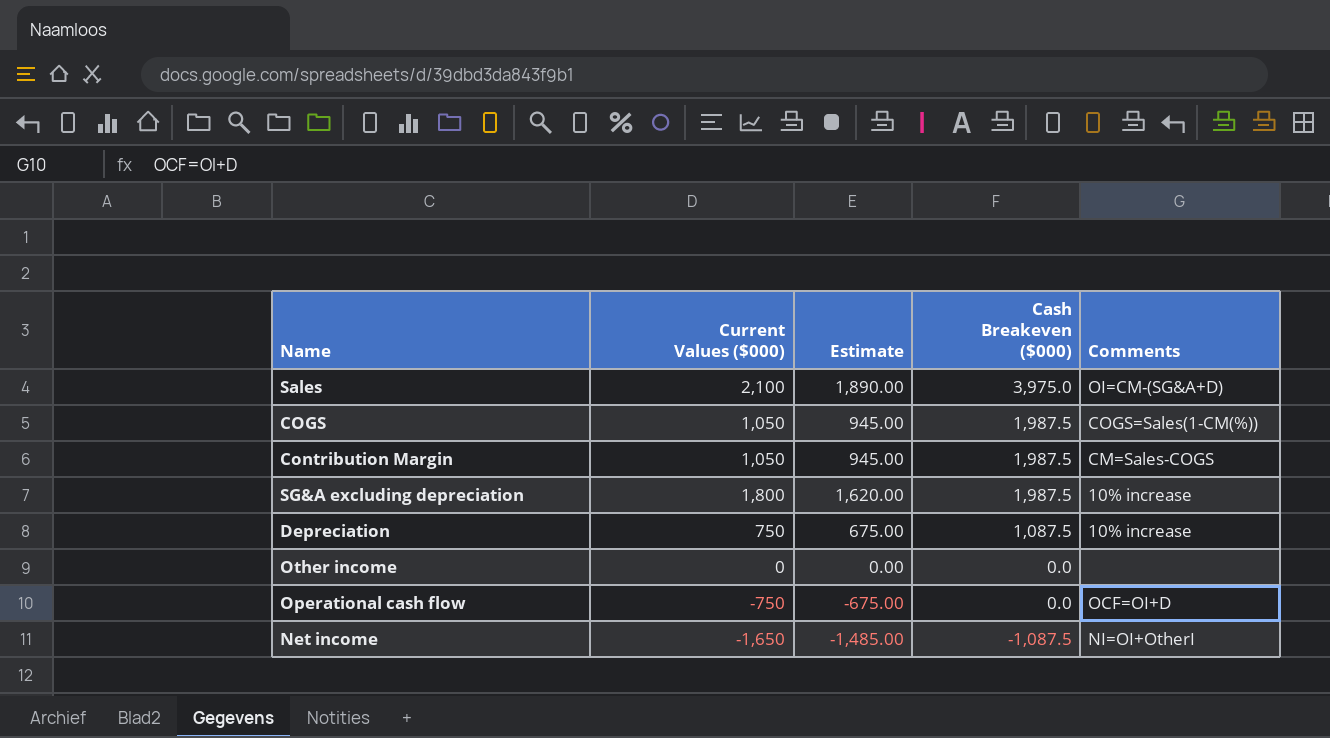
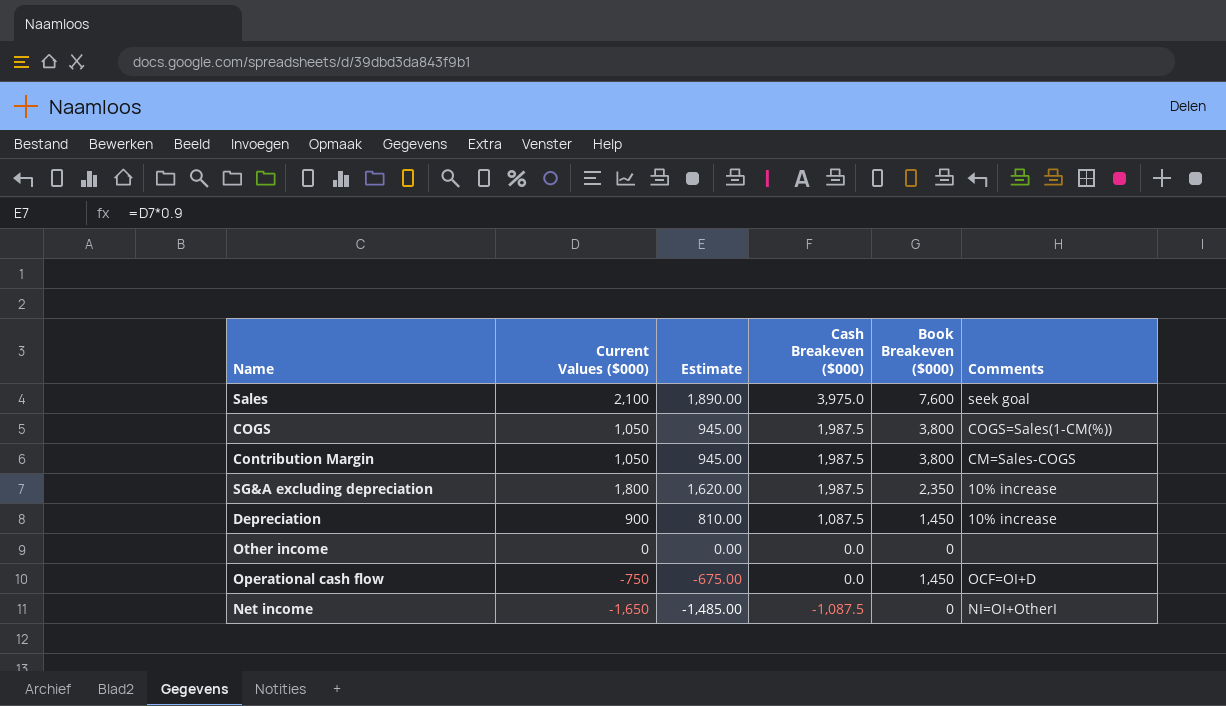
column Book Breakeven ($000) | position: none -> 5
Sales | Comments: OI=CM-(SG&A+D) -> seek goal
Depreciation | Current Values ($000): 750 -> 900
Depreciation | Estimate: 675.00 -> 810.00

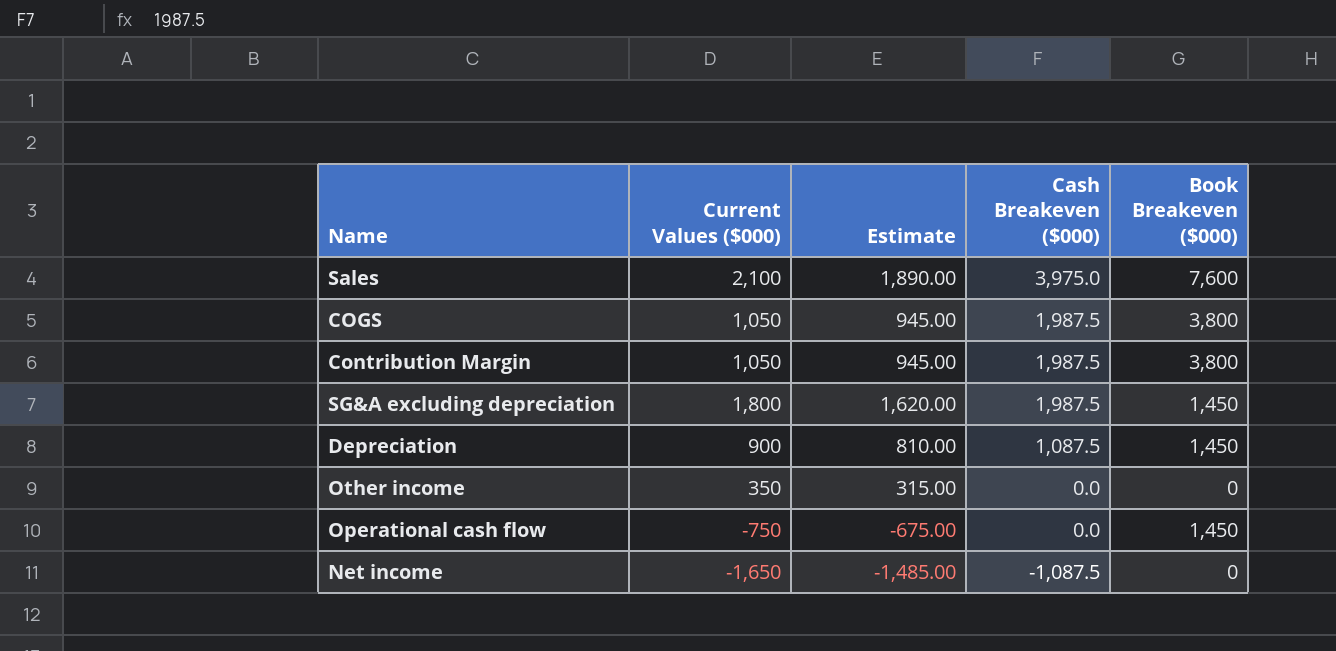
column Comments | position: 6 -> none
SG&A excluding depreciation | Book Breakeven ($000): 2,350 -> 1,450
Other income | Current Values ($000): 0 -> 350
Other income | Estimate: 0.00 -> 315.00

